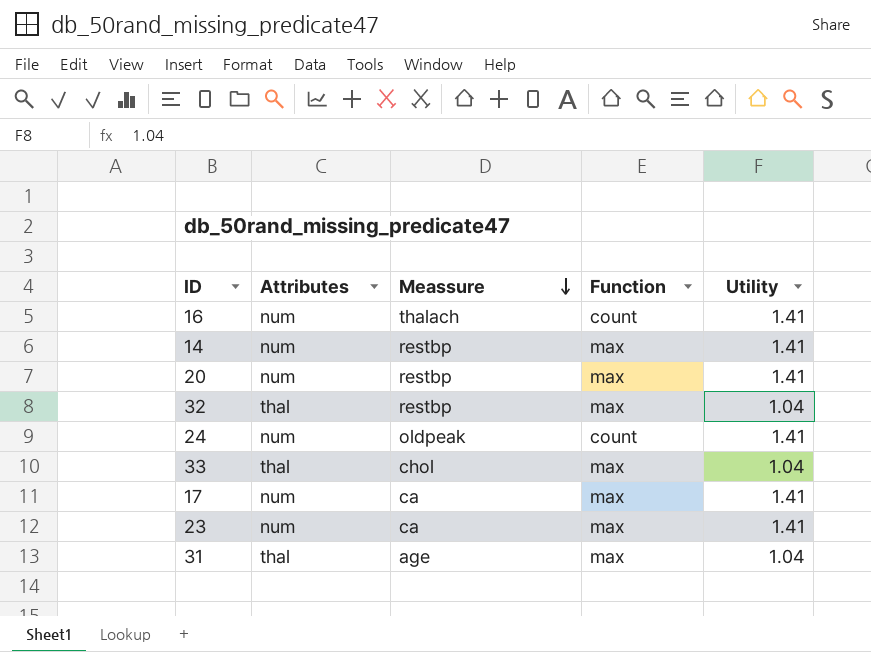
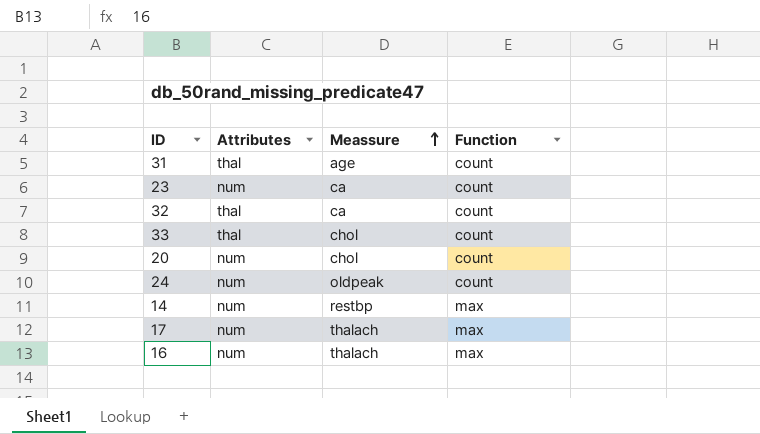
row order: Meassure descending -> Meassure ascending
column Utility | position: 5 -> none
31 | Function: max -> count
23 | Function: max -> count
32 | Meassure: restbp -> ca
32 | Function: max -> count
33 | Function: max -> count
20 | Meassure: restbp -> chol
20 | Function: max -> count
17 | Meassure: ca -> thalach
16 | Function: count -> max

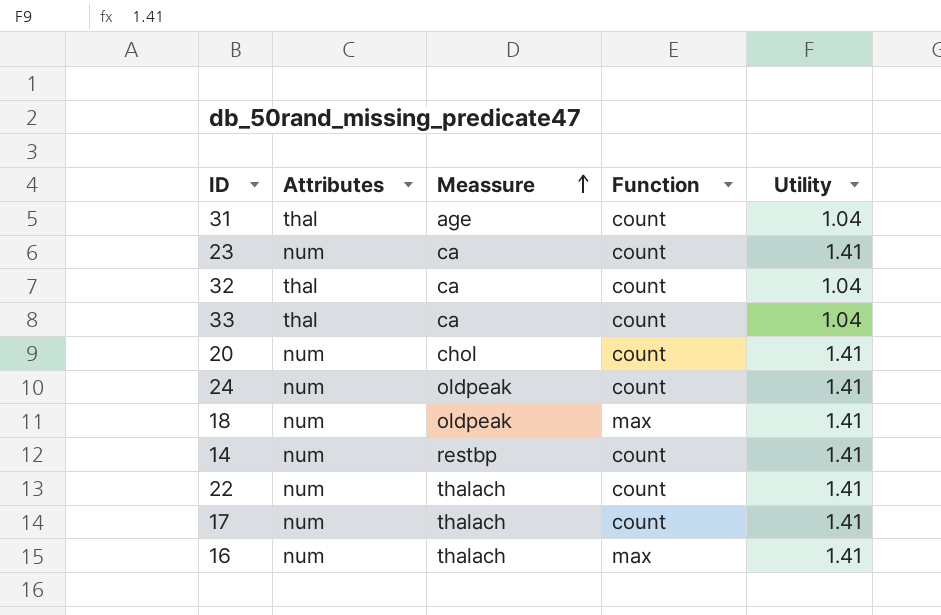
column Utility | position: none -> 5
33 | Meassure: chol -> ca
row 18: none -> num | oldpeak | max | 1.41
14 | Function: max -> count
row 22: none -> num | thalach | count | 1.41
17 | Function: max -> count

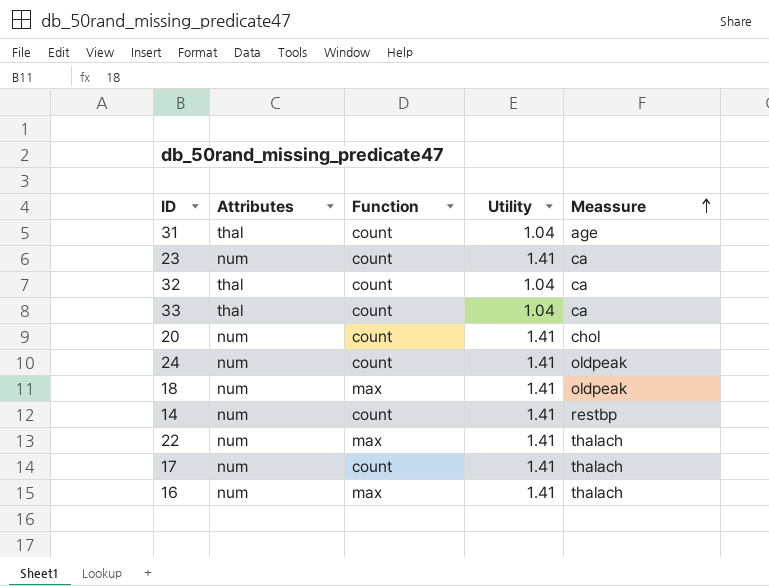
column Meassure | position: 3 -> 5
22 | Function: count -> max

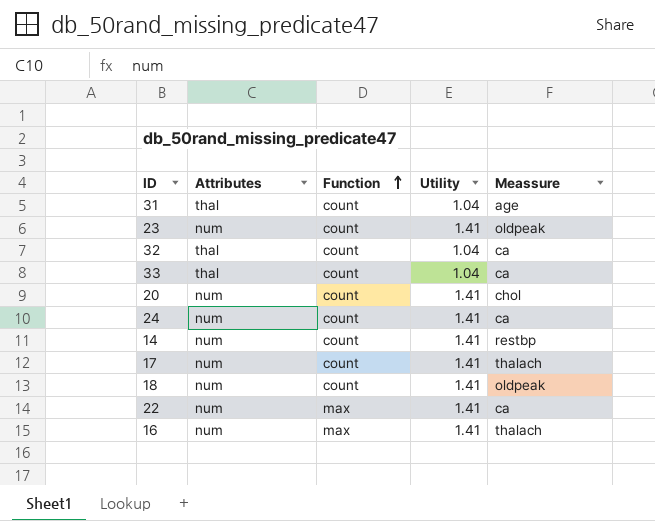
row order: Meassure ascending -> Function ascending
23 | Meassure: ca -> oldpeak
24 | Meassure: oldpeak -> ca
18 | Function: max -> count
22 | Meassure: thalach -> ca

